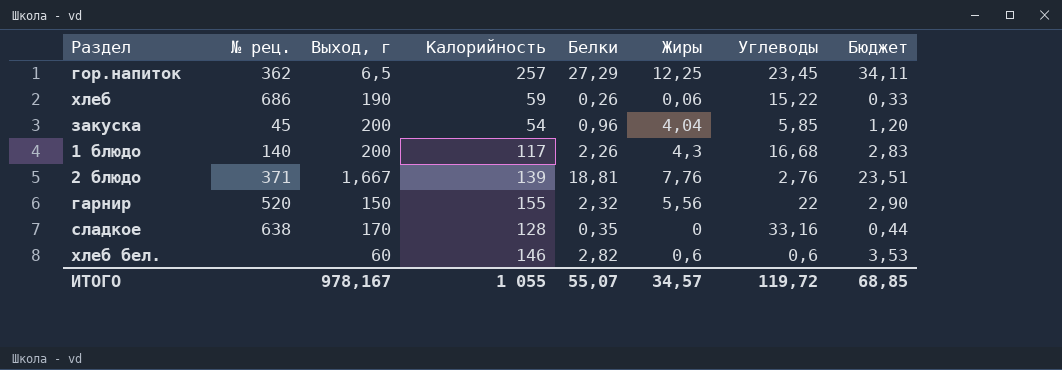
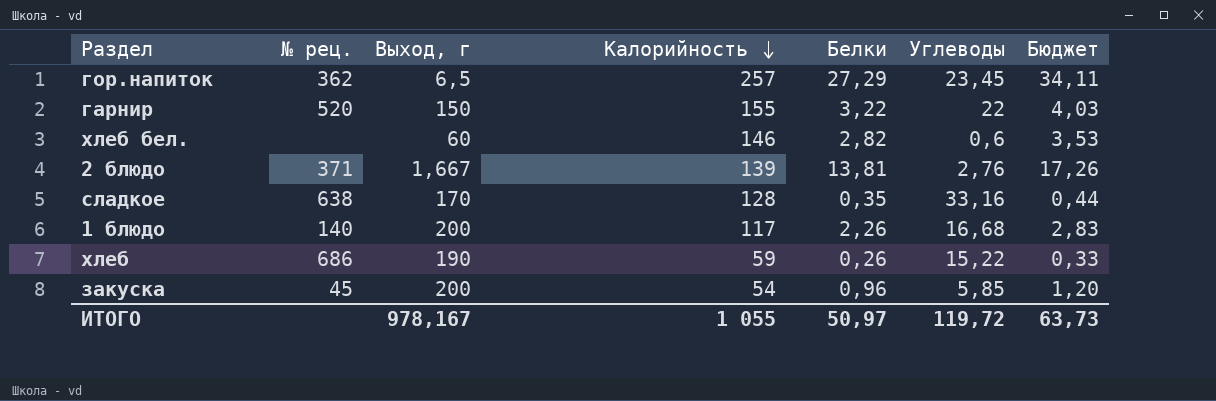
row order: none -> Калорийность descending
column Жиры | position: 6 -> none
гарнир | Белки: 2,32 -> 3,22
гарнир | Бюджет: 2,90 -> 4,03
2 блюдо | Белки: 18,81 -> 13,81
2 блюдо | Бюджет: 23,51 -> 17,26
ИТОГО | Белки: 55,07 -> 50,97
ИТОГО | Бюджет: 68,85 -> 63,73

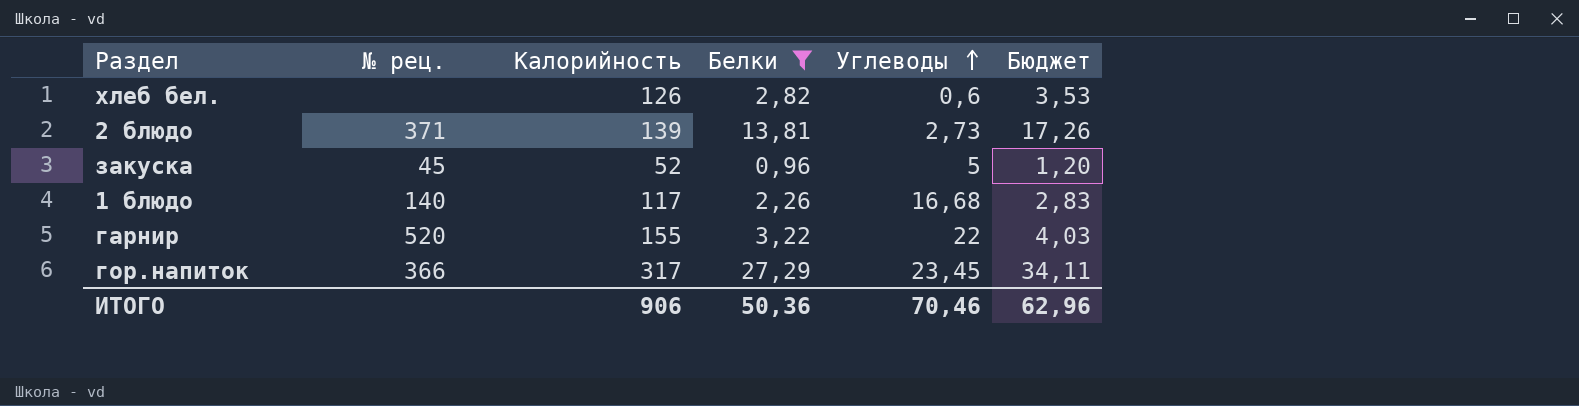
filter: none -> Белки >= 0,96
row order: Калорийность descending -> Углеводы ascending
column Выход, г | position: 3 -> none
хлеб бел. | Калорийность: 146 -> 126
2 блюдо | Углеводы: 2,76 -> 2,73
закуска | Калорийность: 54 -> 52
закуска | Углеводы: 5,85 -> 5
гор.напиток | № рец.: 362 -> 366
гор.напиток | Калорийность: 257 -> 317
ИТОГО | Калорийность: 1 055 -> 906
ИТОГО | Белки: 50,97 -> 50,36
ИТОГО | Углеводы: 119,72 -> 70,46
ИТОГО | Бюджет: 63,73 -> 62,96

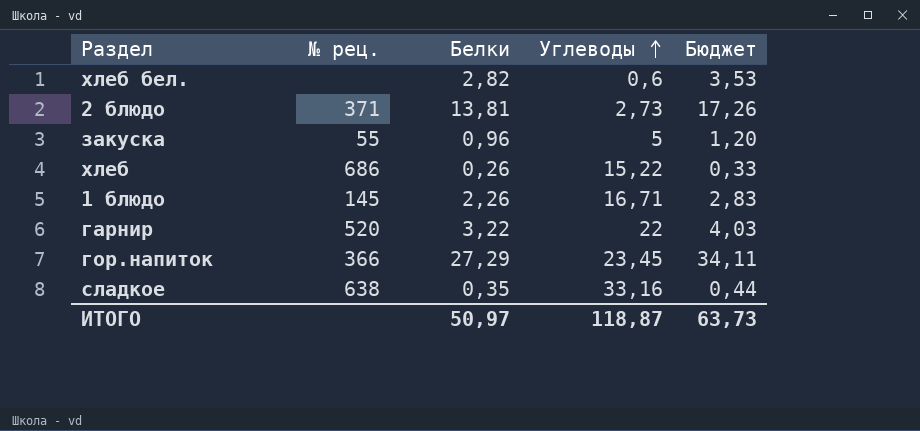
filter: Белки >= 0,96 -> none
column Калорийность | position: 3 -> none
закуска | № рец.: 45 -> 55
1 блюдо | № рец.: 140 -> 145
1 блюдо | Углеводы: 16,68 -> 16,71
ИТОГО | Белки: 50,36 -> 50,97
ИТОГО | Углеводы: 70,46 -> 118,87
ИТОГО | Бюджет: 62,96 -> 63,73

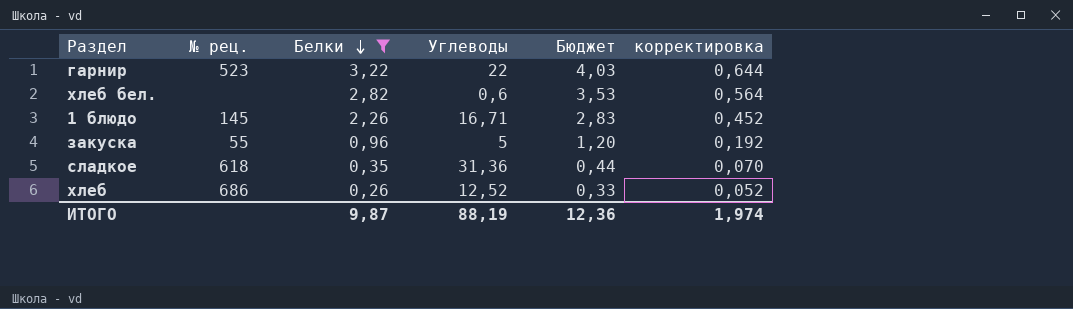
filter: none -> Белки <= 3,22
row order: Углеводы ascending -> Белки descending
column корректировка | formula: none -> [Белки] * 0,2
гарнир | № рец.: 520 -> 523
сладкое | № рец.: 638 -> 618
сладкое | Углеводы: 33,16 -> 31,36
хлеб | Углеводы: 15,22 -> 12,52
ИТОГО | Белки: 50,97 -> 9,87
ИТОГО | Углеводы: 118,87 -> 88,19
ИТОГО | Бюджет: 63,73 -> 12,36

